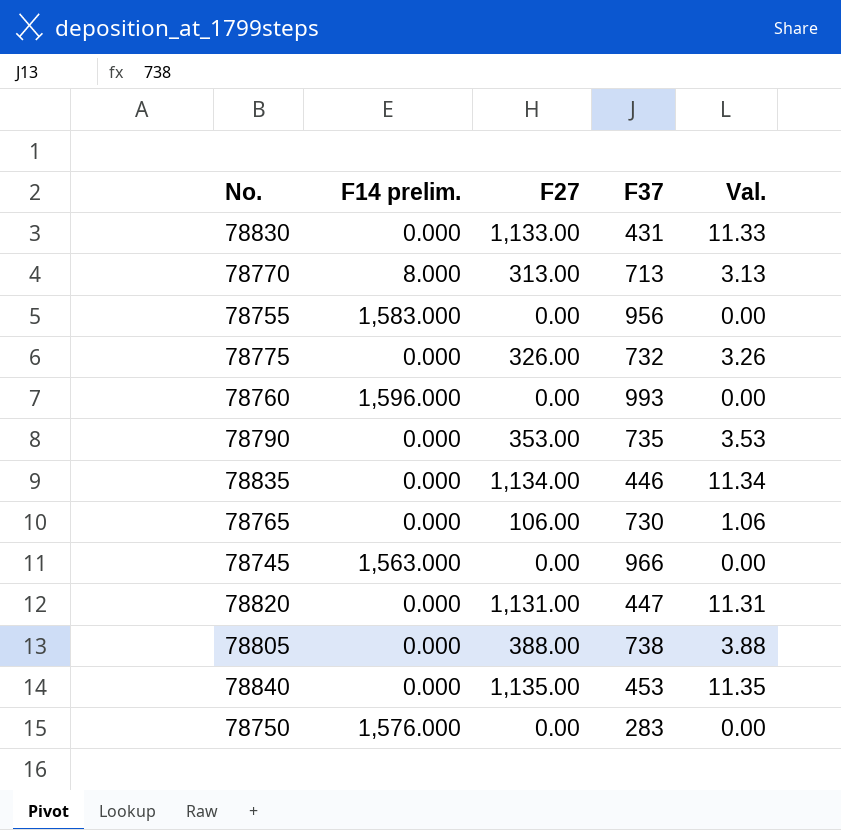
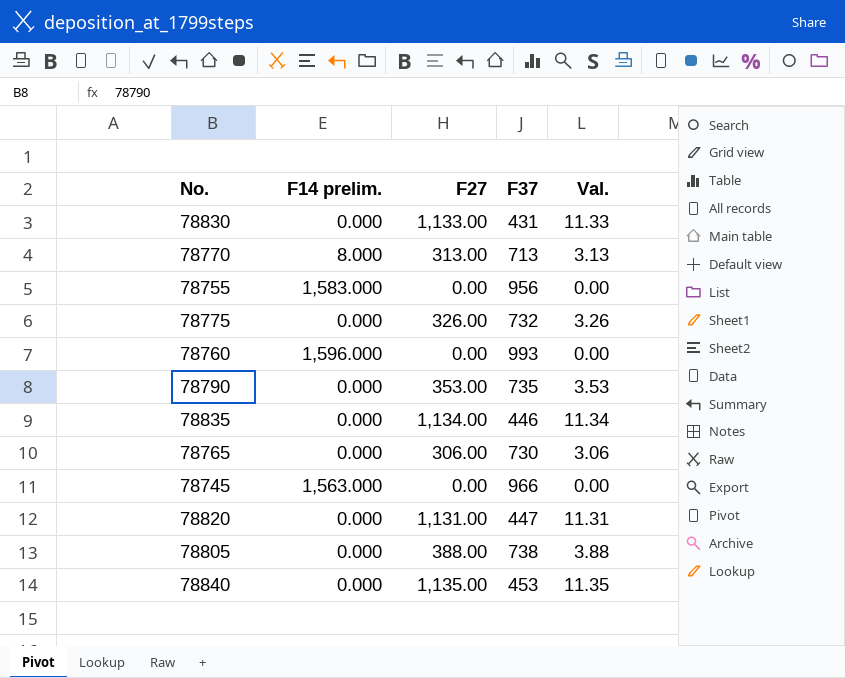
row 78750: 1,576.000 | 0.00 | 283 | 0.00 -> none
78765 | F27: 106.00 -> 306.00
78765 | Val.: 1.06 -> 3.06

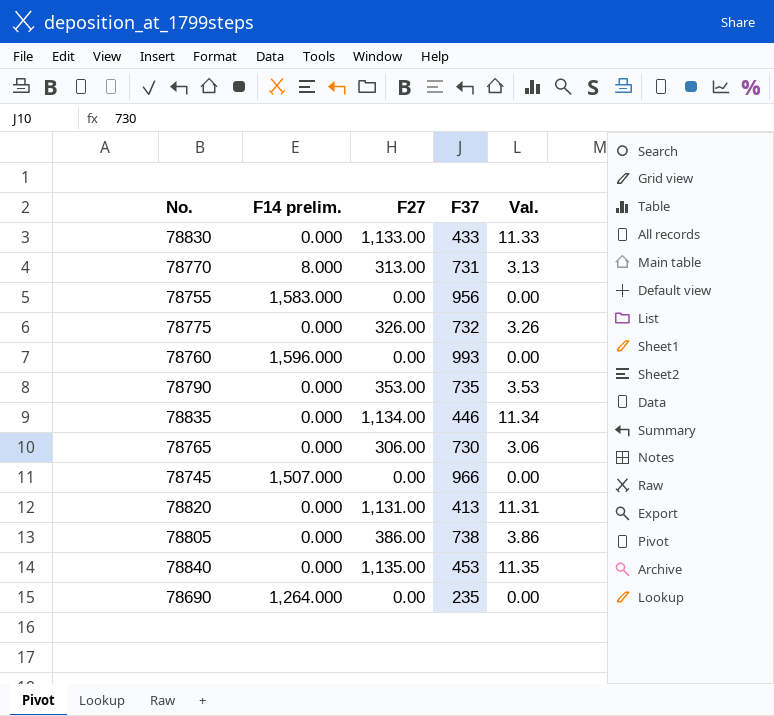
78830 | F37: 431 -> 433
78770 | F37: 713 -> 731
78745 | F14 prelim.: 1,563.000 -> 1,507.000
78820 | F37: 447 -> 413
78805 | F27: 388.00 -> 386.00
78805 | Val.: 3.88 -> 3.86
row 78690: none -> 1,264.000 | 0.00 | 235 | 0.00

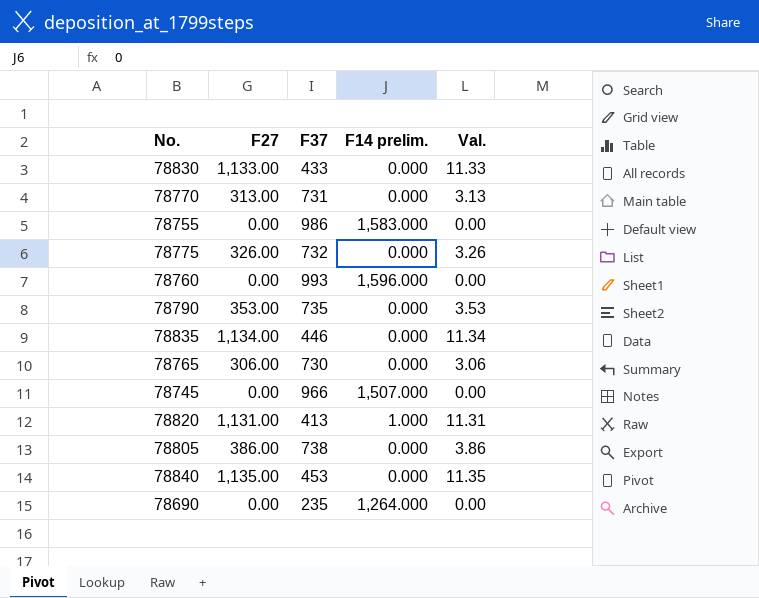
column F14 prelim. | position: 2 -> 4
78770 | F14 prelim.: 8.000 -> 0.000
78755 | F37: 956 -> 986
78820 | F14 prelim.: 0.000 -> 1.000

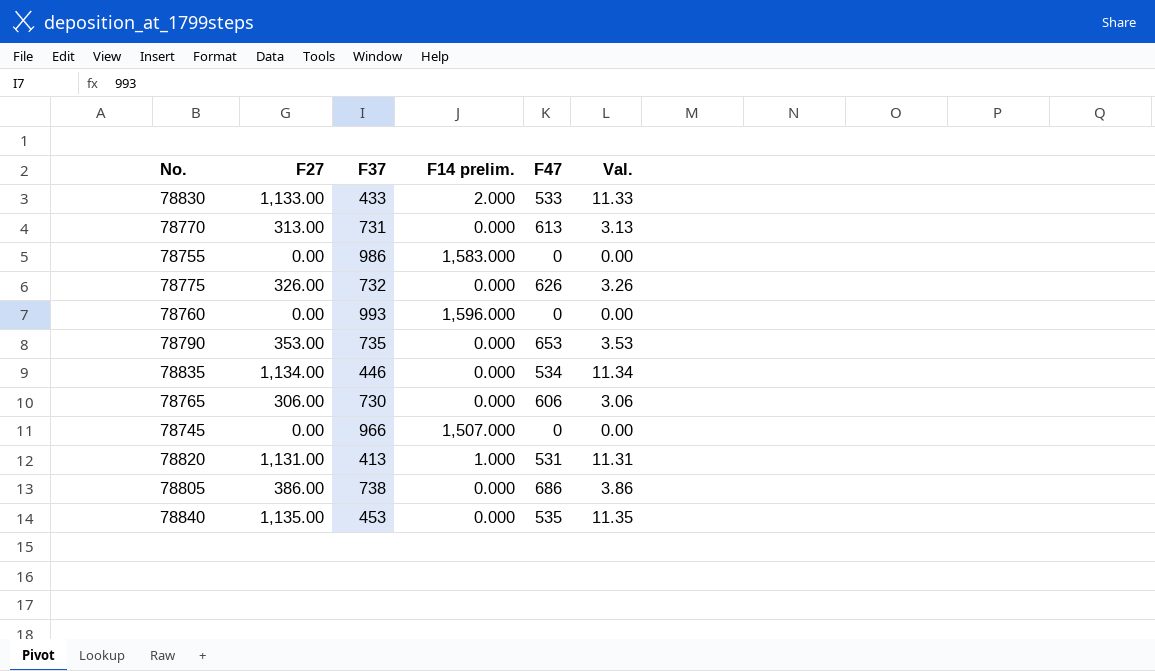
column F47 | position: none -> 5
row 78690: 0.00 | 235 | 1,264.000 | 0.00 -> none
78830 | F14 prelim.: 0.000 -> 2.000

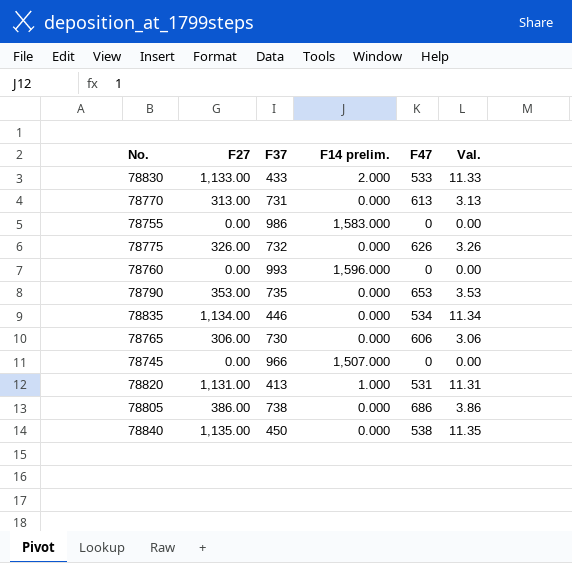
78840 | F37: 453 -> 450
78840 | F47: 535 -> 538

